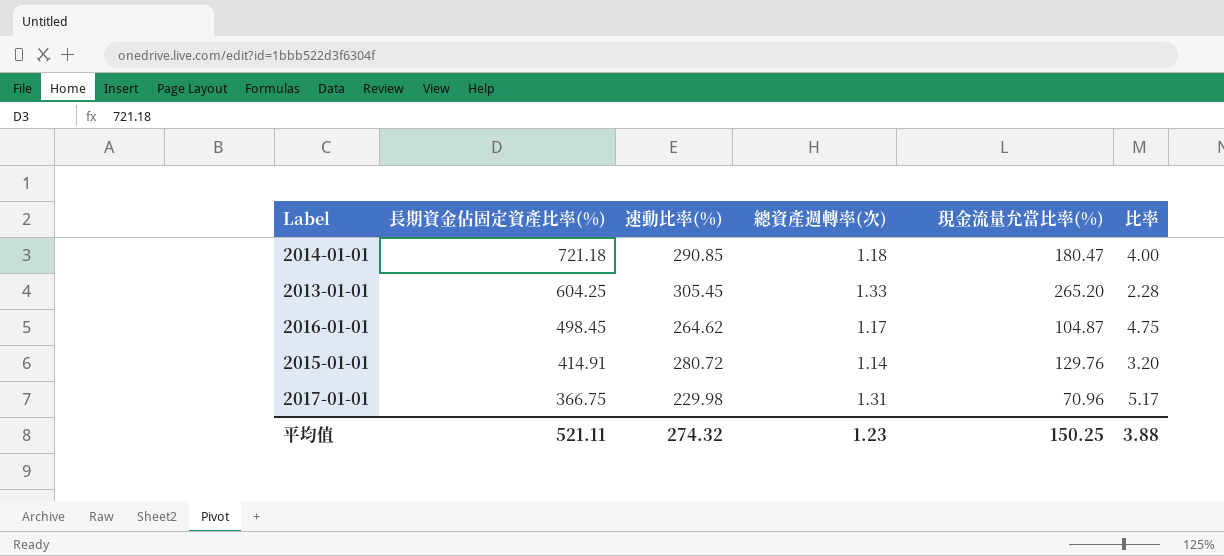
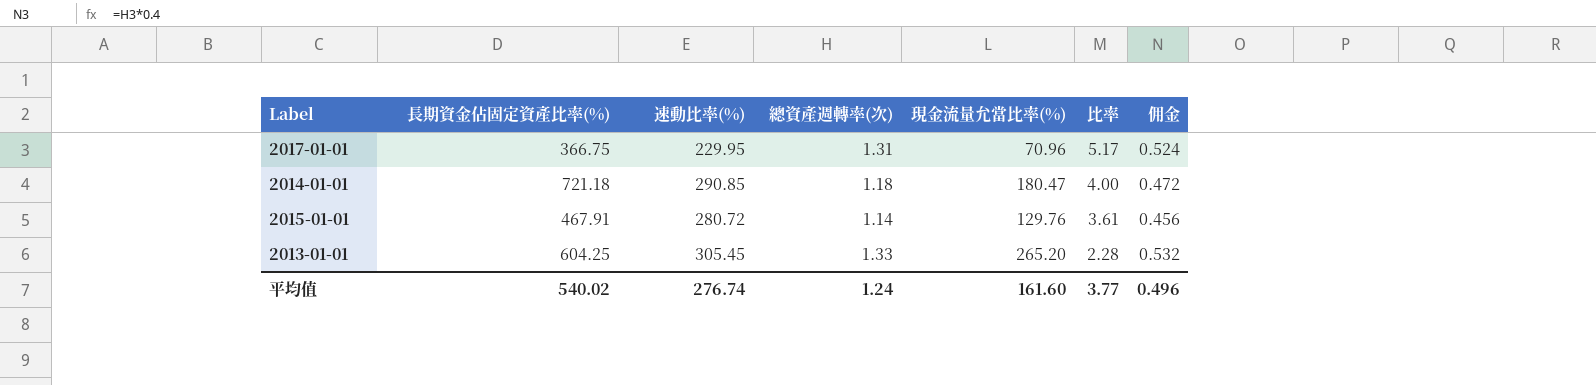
row order: 長期資金佔固定資產比率(%) descending -> 比率 descending
column 佣金 | formula: none -> [總資產週轉率(次)] * 0.4
row 2016-01-01: 498.45 | 264.62 | 1.17 | 104.87 | 4.75 -> none
2017-01-01 | 速動比率(%): 229.98 -> 229.95
2015-01-01 | 長期資金佔固定資產比率(%): 414.91 -> 467.91
2015-01-01 | 比率: 3.20 -> 3.61
平均值 | 長期資金佔固定資產比率(%): 521.11 -> 540.02
平均值 | 速動比率(%): 274.32 -> 276.74
平均值 | 總資產週轉率(次): 1.23 -> 1.24
平均值 | 現金流量允當比率(%): 150.25 -> 161.60
平均值 | 比率: 3.88 -> 3.77

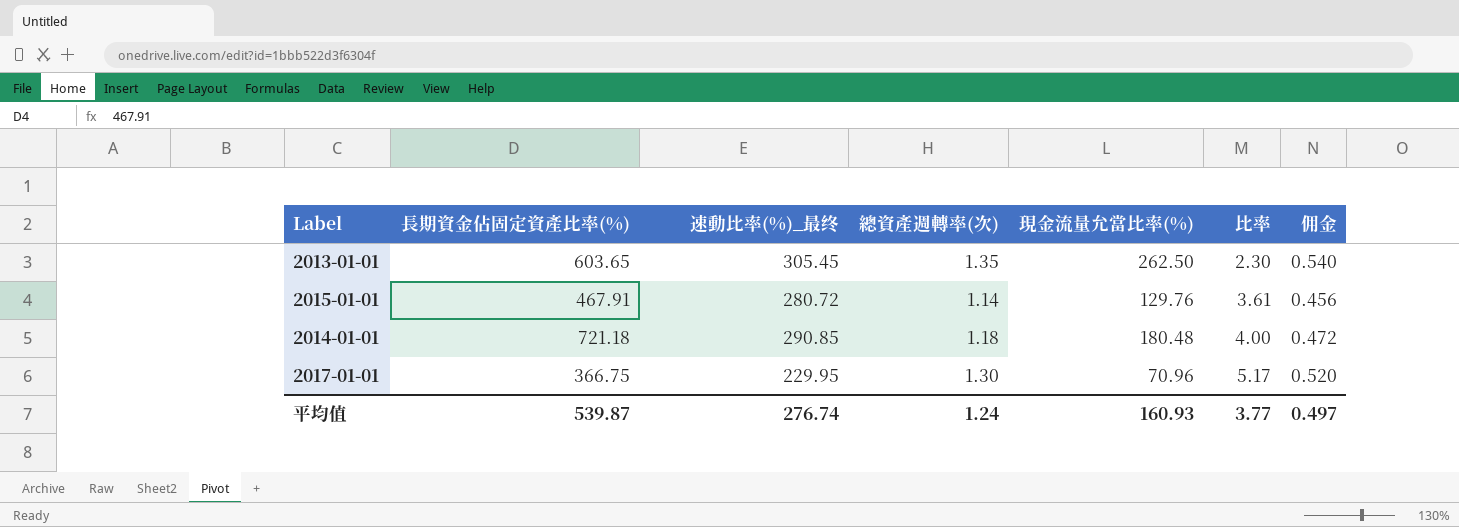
row order: 比率 descending -> 比率 ascending
column name: 速動比率(%) -> 速動比率(%)_最终
2013-01-01 | 長期資金佔固定資產比率(%): 604.25 -> 603.65
2013-01-01 | 總資產週轉率(次): 1.33 -> 1.35
2013-01-01 | 現金流量允當比率(%): 265.20 -> 262.50
2013-01-01 | 比率: 2.28 -> 2.30
2013-01-01 | 佣金: 0.532 -> 0.540
2014-01-01 | 現金流量允當比率(%): 180.47 -> 180.48
2017-01-01 | 總資產週轉率(次): 1.31 -> 1.30
2017-01-01 | 佣金: 0.524 -> 0.520
平均值 | 長期資金佔固定資產比率(%): 540.02 -> 539.87
平均值 | 現金流量允當比率(%): 161.60 -> 160.93
平均值 | 佣金: 0.496 -> 0.497

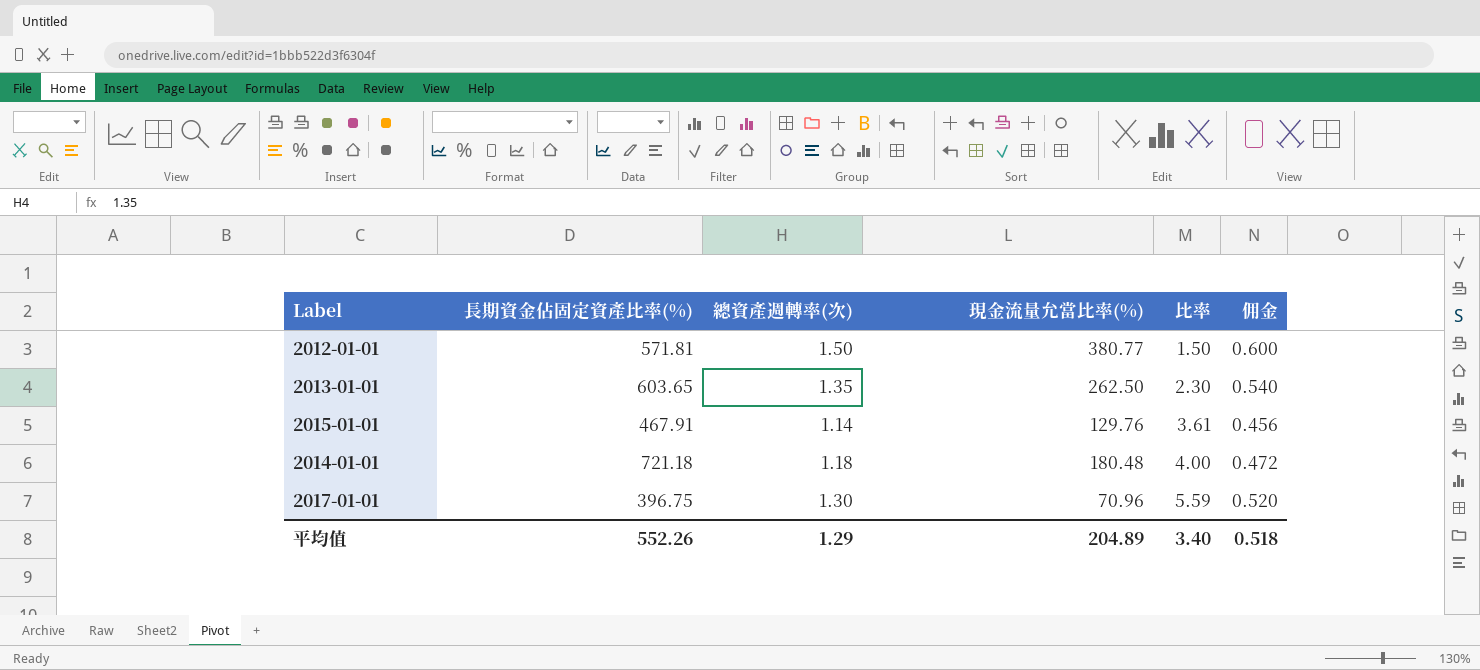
column 速動比率(%)_最终 | position: 3 -> none
row 2012-01-01: none -> 571.81 | 1.50 | 380.77 | 1.50 | 0.600
2017-01-01 | 長期資金佔固定資產比率(%): 366.75 -> 396.75
2017-01-01 | 比率: 5.17 -> 5.59
平均值 | 長期資金佔固定資產比率(%): 539.87 -> 552.26
平均值 | 總資產週轉率(次): 1.24 -> 1.29
平均值 | 現金流量允當比率(%): 160.93 -> 204.89
平均值 | 比率: 3.77 -> 3.40
平均值 | 佣金: 0.497 -> 0.518

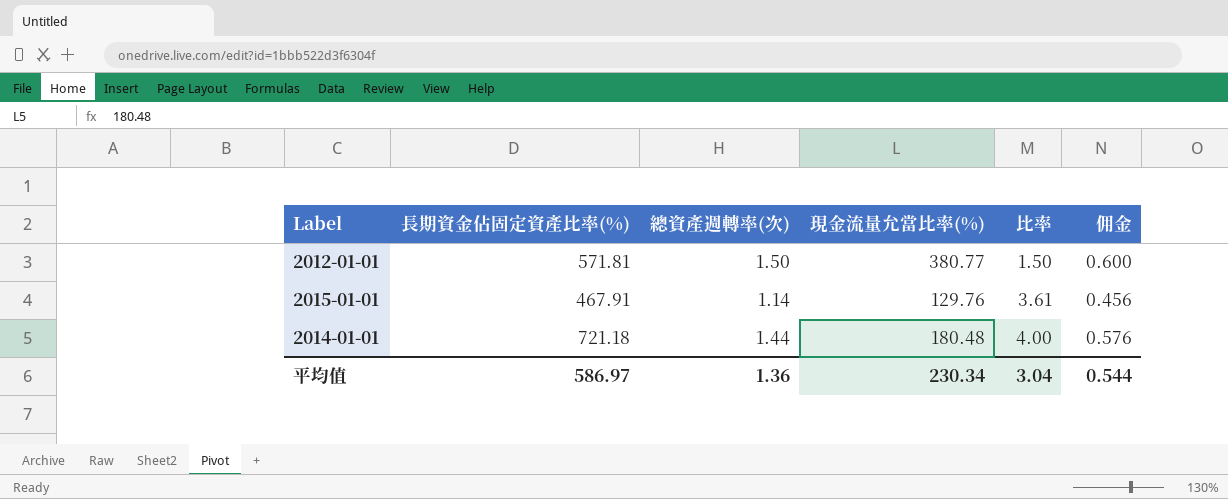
row 2013-01-01: 603.65 | 1.35 | 262.50 | 2.30 | 0.540 -> none
row 2017-01-01: 396.75 | 1.30 | 70.96 | 5.59 | 0.520 -> none
2014-01-01 | 總資產週轉率(次): 1.18 -> 1.44
2014-01-01 | 佣金: 0.472 -> 0.576
平均值 | 長期資金佔固定資產比率(%): 552.26 -> 586.97
平均值 | 總資產週轉率(次): 1.29 -> 1.36
平均值 | 現金流量允當比率(%): 204.89 -> 230.34
平均值 | 比率: 3.40 -> 3.04
平均值 | 佣金: 0.518 -> 0.544

